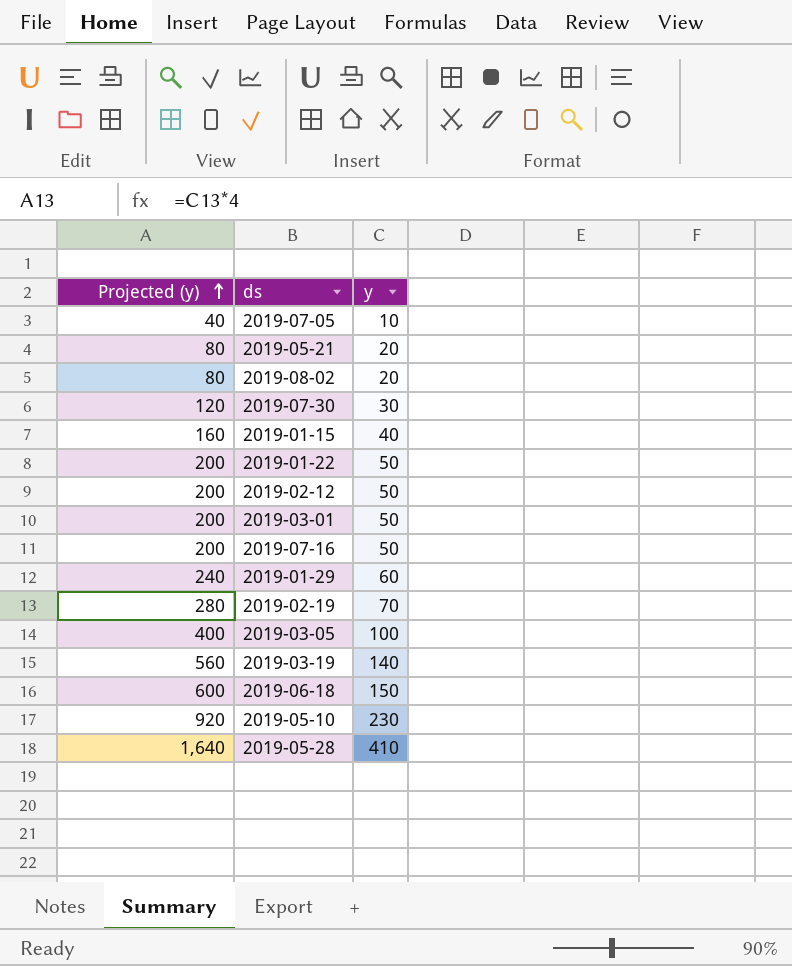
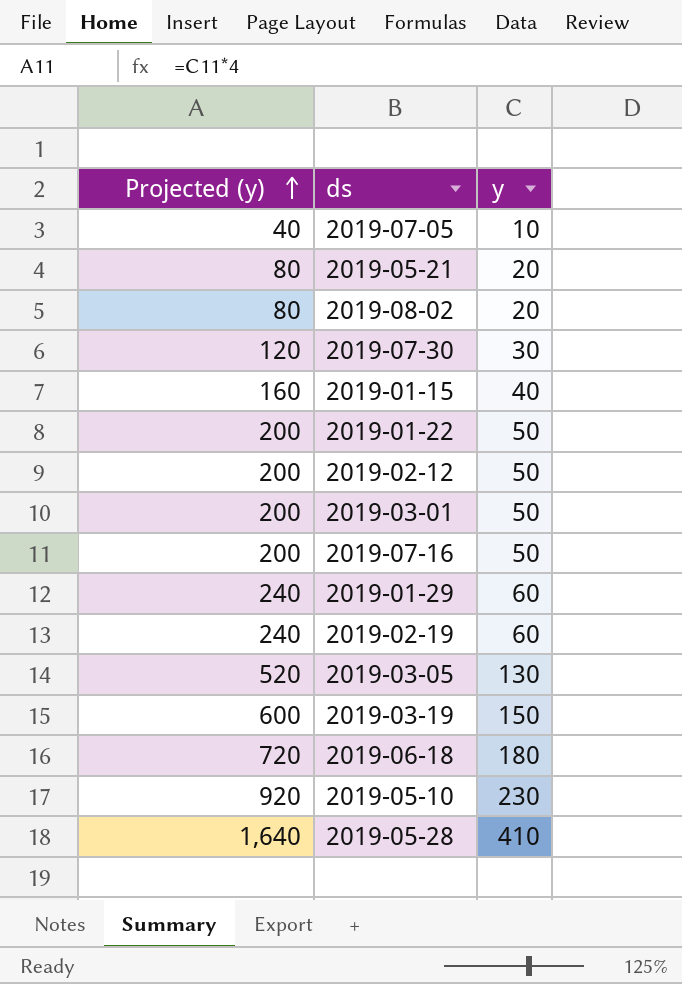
2019-02-19 | Projected (y): 280 -> 240
2019-02-19 | y: 70 -> 60
2019-03-05 | Projected (y): 400 -> 520
2019-03-05 | y: 100 -> 130
2019-03-19 | Projected (y): 560 -> 600
2019-03-19 | y: 140 -> 150
2019-06-18 | Projected (y): 600 -> 720
2019-06-18 | y: 150 -> 180

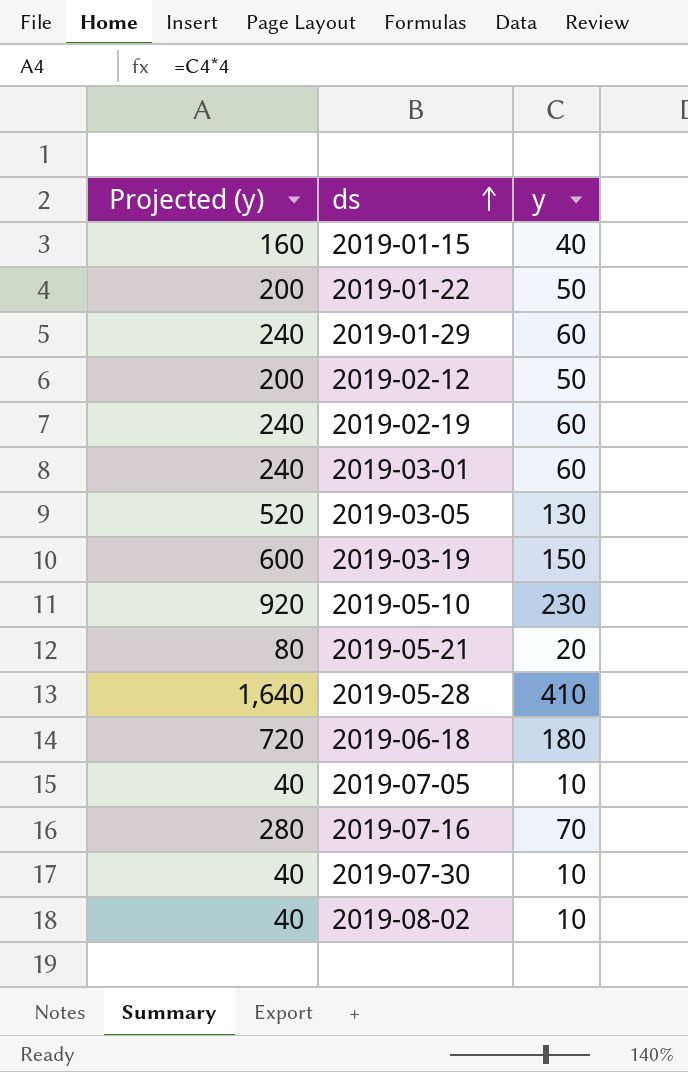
row order: Projected (y) ascending -> ds ascending
2019-03-01 | Projected (y): 200 -> 240
2019-03-01 | y: 50 -> 60
2019-07-16 | Projected (y): 200 -> 280
2019-07-16 | y: 50 -> 70
2019-07-30 | Projected (y): 120 -> 40
2019-07-30 | y: 30 -> 10
2019-08-02 | Projected (y): 80 -> 40
2019-08-02 | y: 20 -> 10

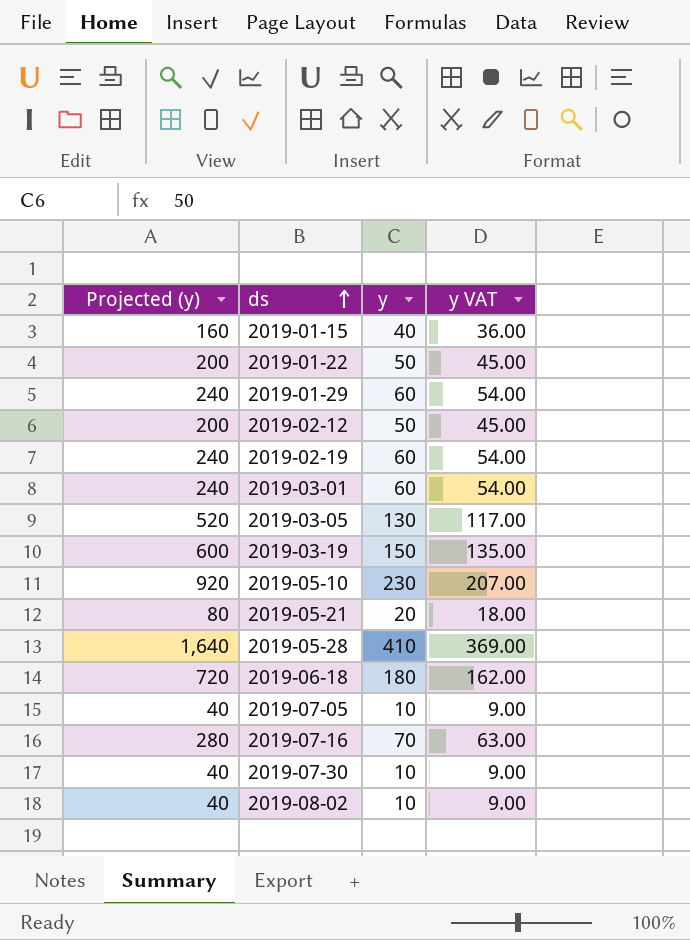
column y VAT | formula: none -> [y] * 0.9

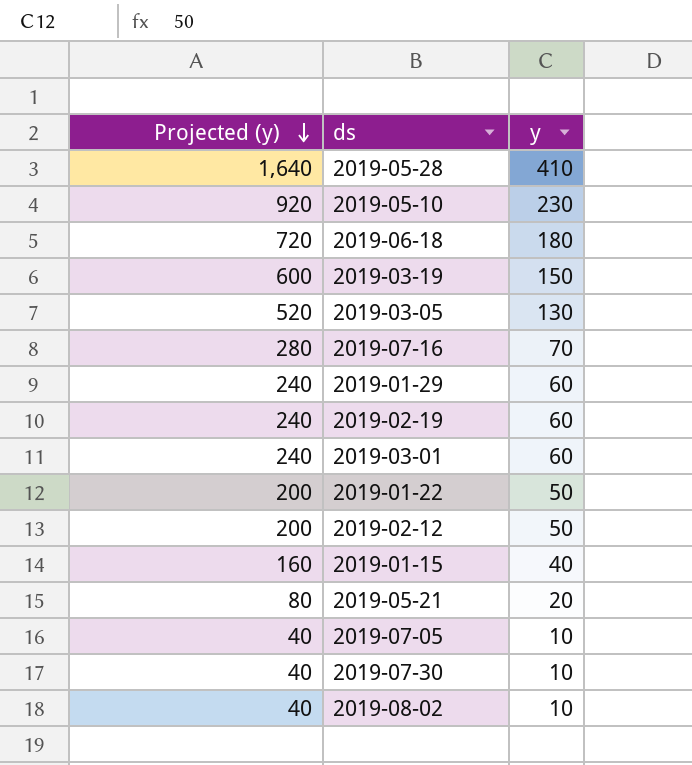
row order: ds ascending -> Projected (y) descending
column y VAT | formula: [y] * 0.9 -> none

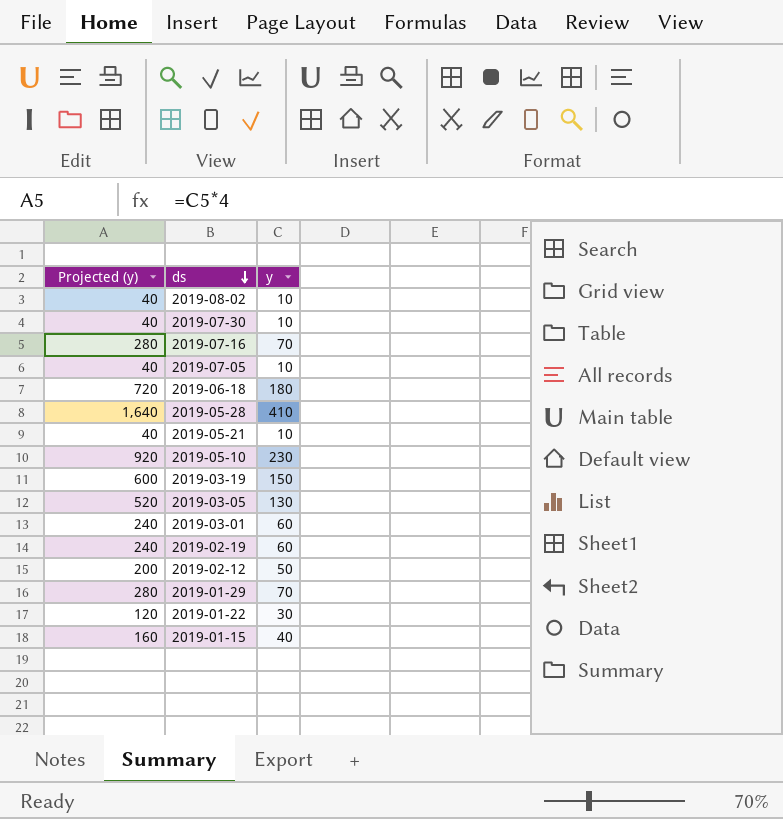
row order: Projected (y) descending -> ds descending
2019-05-21 | Projected (y): 80 -> 40
2019-05-21 | y: 20 -> 10
2019-01-29 | Projected (y): 240 -> 280
2019-01-29 | y: 60 -> 70
2019-01-22 | Projected (y): 200 -> 120
2019-01-22 | y: 50 -> 30

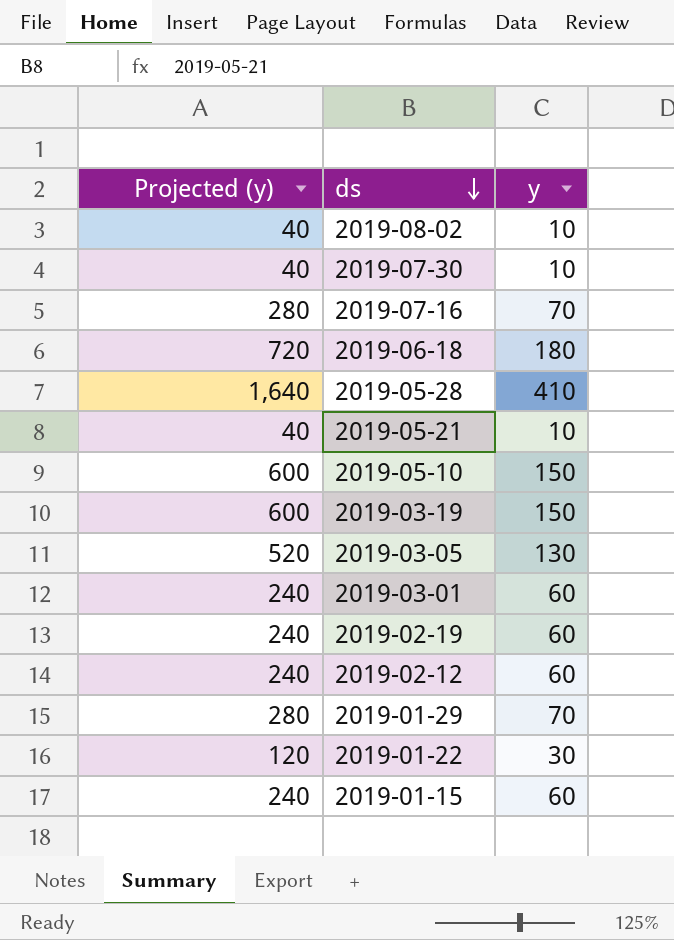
row 2019-07-05: 40 | 10 -> none
2019-05-10 | Projected (y): 920 -> 600
2019-05-10 | y: 230 -> 150
2019-02-12 | Projected (y): 200 -> 240
2019-02-12 | y: 50 -> 60
2019-01-15 | Projected (y): 160 -> 240
2019-01-15 | y: 40 -> 60

